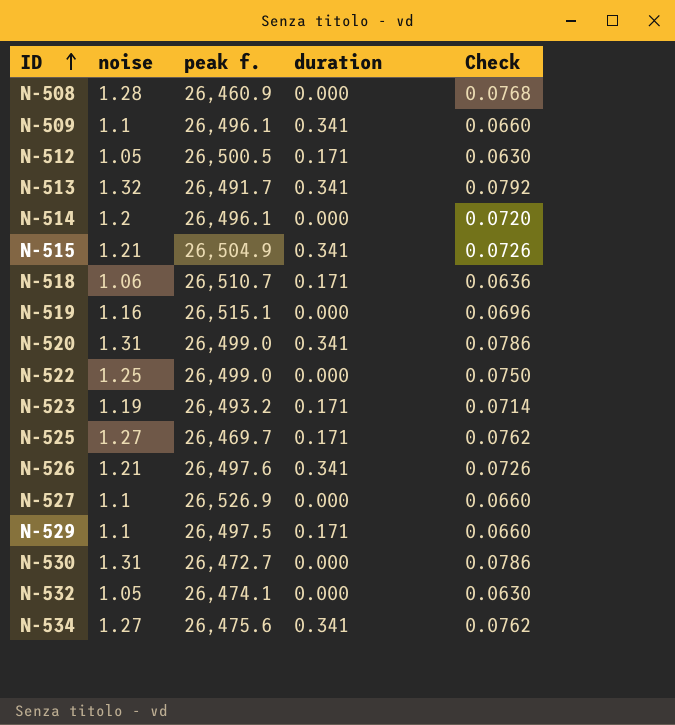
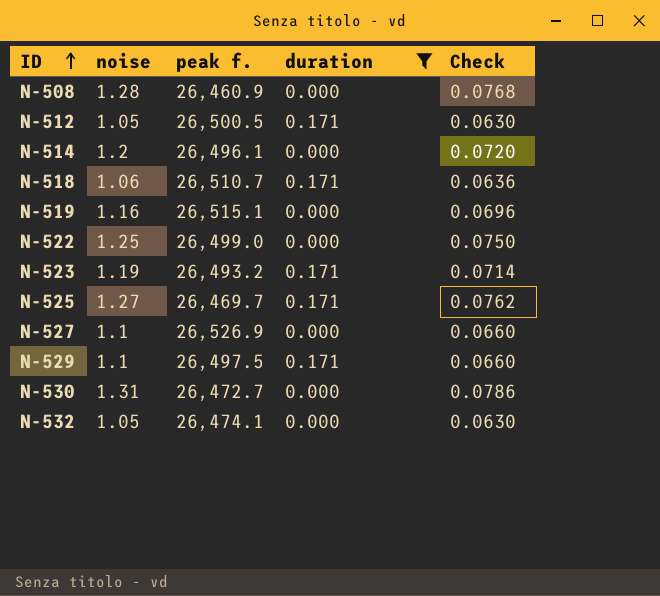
filter: none -> duration != 0.341

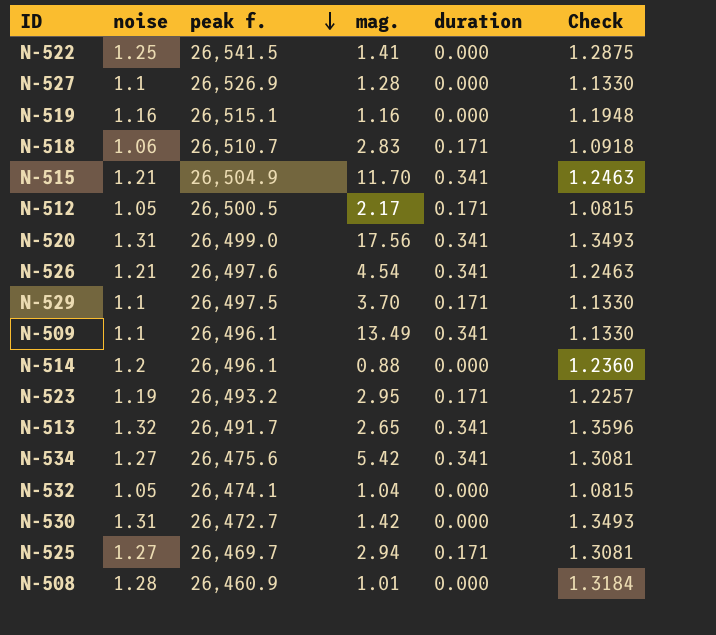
filter: duration != 0.341 -> none
row order: ID ascending -> peak f. descending
column mag. | position: none -> 4
column Check | formula: [noise] * 0.06 -> [noise] * 1.03
N-522 | peak f.: 26,499.0 -> 26,541.5

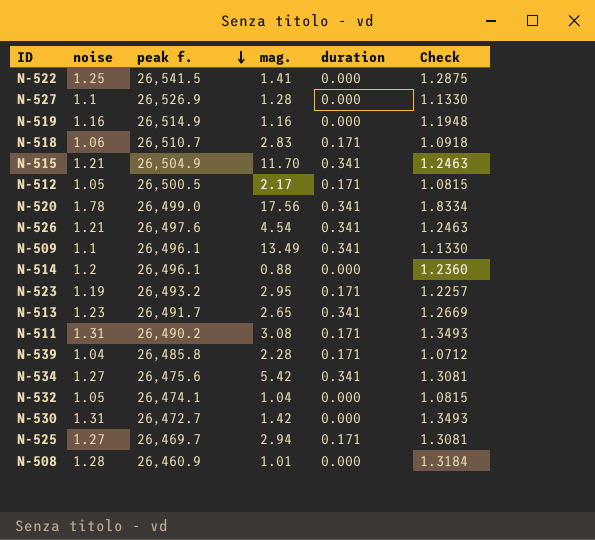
row N-529: 1.1 | 26,497.5 | 3.70 | 0.171 | 1.1330 -> none
N-519 | peak f.: 26,515.1 -> 26,514.9
N-520 | noise: 1.31 -> 1.78
N-520 | Check: 1.3493 -> 1.8334
N-513 | noise: 1.32 -> 1.23
N-513 | Check: 1.3596 -> 1.2669
row N-511: none -> 1.31 | 26,490.2 | 3.08 | 0.171 | 1.3493
row N-539: none -> 1.04 | 26,485.8 | 2.28 | 0.171 | 1.0712

